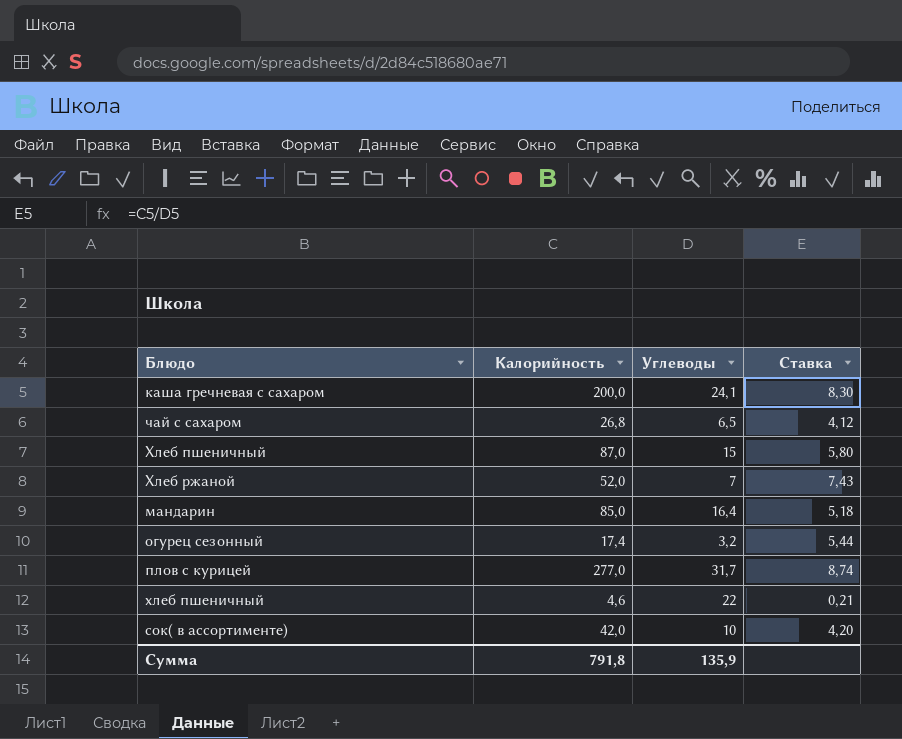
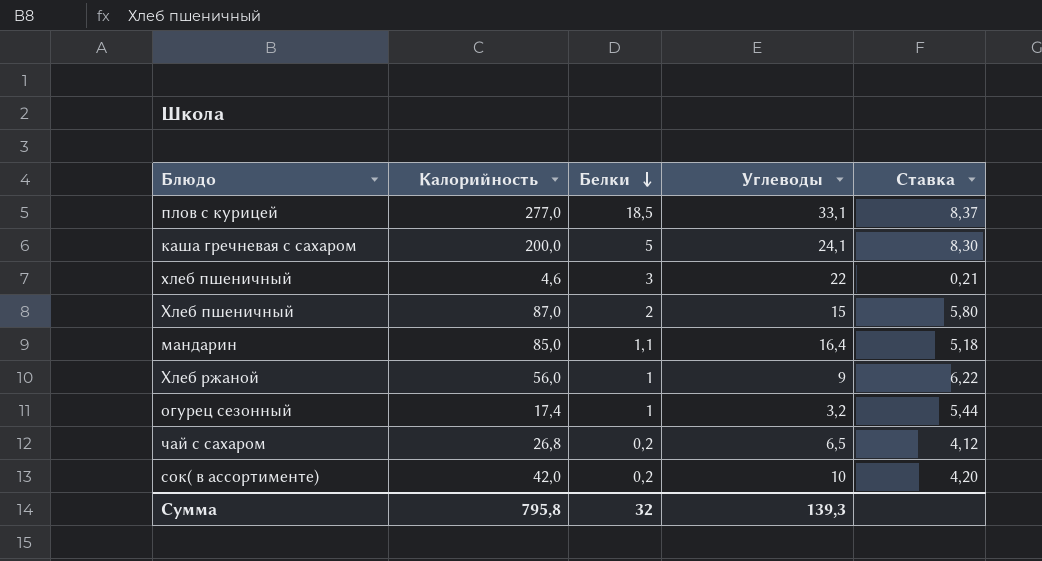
row order: none -> Белки descending
column Белки | position: none -> 3
плов с курицей | Углеводы: 31,7 -> 33,1
плов с курицей | Ставка: 8,74 -> 8,37
Хлеб ржаной | Калорийность: 52,0 -> 56,0
Хлеб ржаной | Углеводы: 7 -> 9
Хлеб ржаной | Ставка: 7,43 -> 6,22
Сумма | Калорийность: 791,8 -> 795,8
Сумма | Углеводы: 135,9 -> 139,3

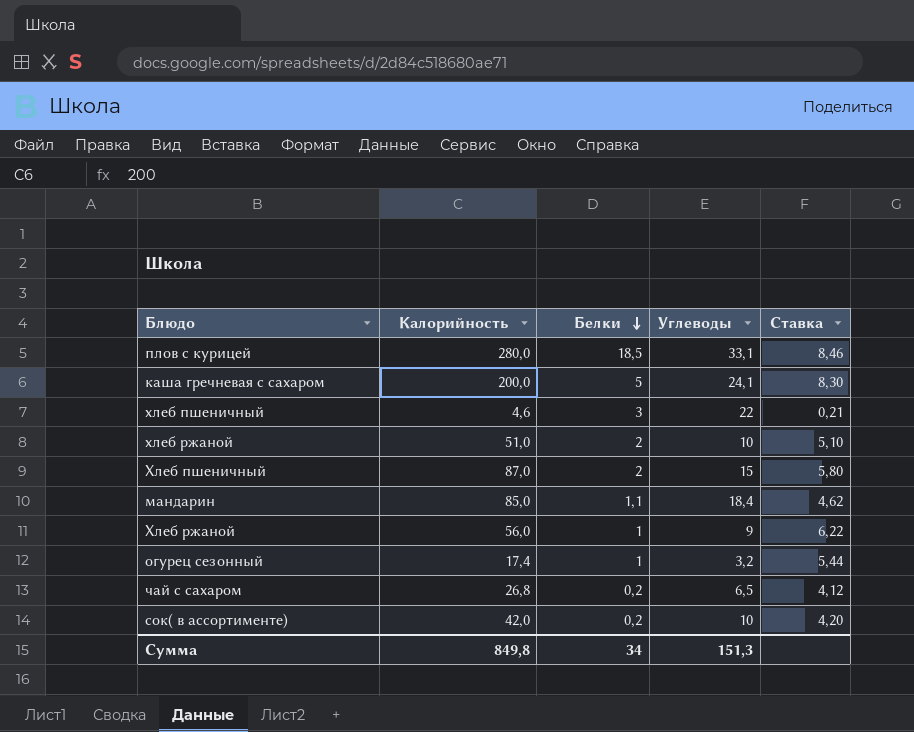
плов с курицей | Калорийность: 277,0 -> 280,0
плов с курицей | Ставка: 8,37 -> 8,46
row хлеб ржаной: none -> 51,0 | 2 | 10 | 5,10
мандарин | Углеводы: 16,4 -> 18,4
мандарин | Ставка: 5,18 -> 4,62
Сумма | Калорийность: 795,8 -> 849,8
Сумма | Белки: 32 -> 34
Сумма | Углеводы: 139,3 -> 151,3

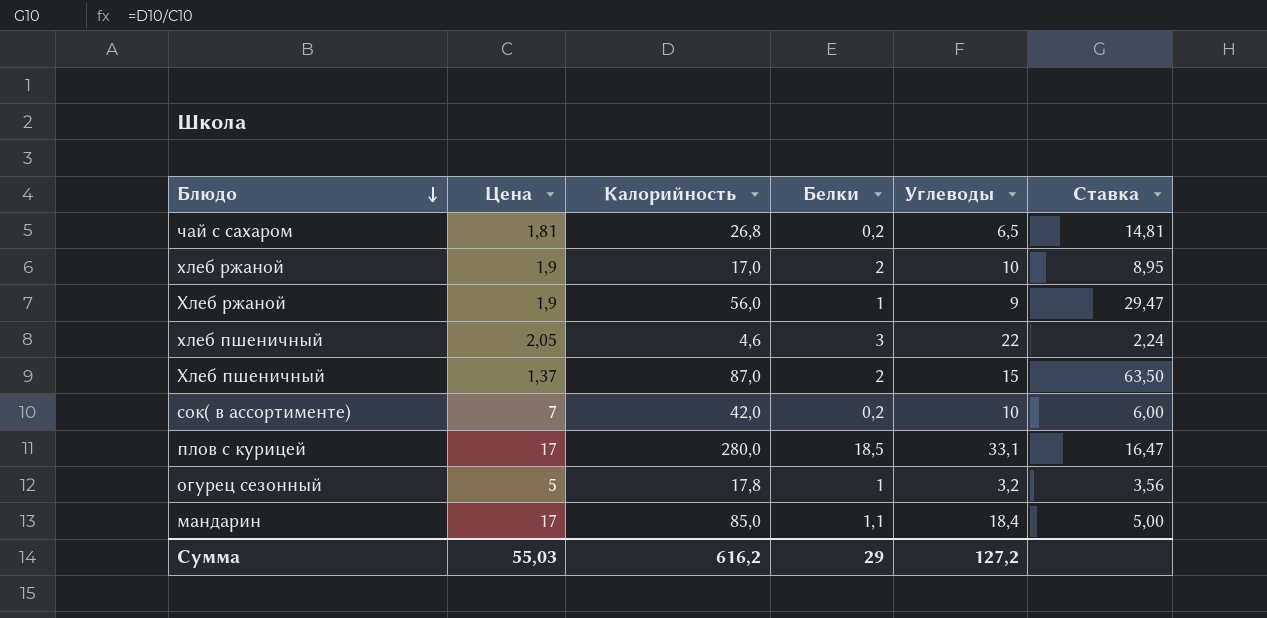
row order: Белки descending -> Блюдо descending
column Цена | position: none -> 2
column Ставка | formula: [Калорийность] / [Углеводы] -> [Калорийность] / [Цена]
row каша гречневая с сахаром: 200,0 | 5 | 24,1 | 8,30 -> none
хлеб ржаной | Калорийность: 51,0 -> 17,0
огурец сезонный | Калорийность: 17,4 -> 17,8
Сумма | Калорийность: 849,8 -> 616,2
Сумма | Белки: 34 -> 29
Сумма | Углеводы: 151,3 -> 127,2

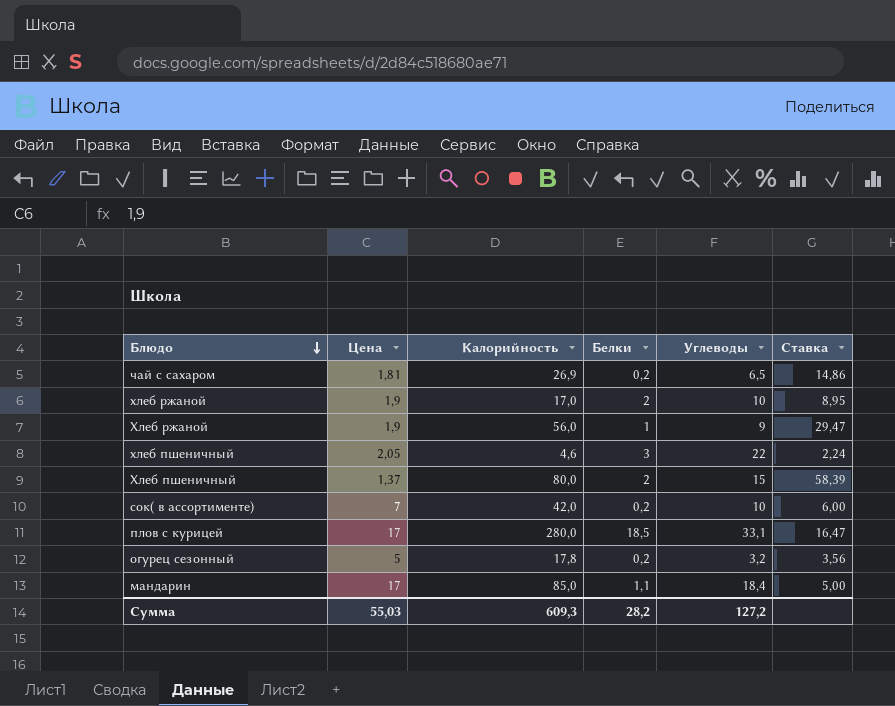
чай с сахаром | Калорийность: 26,8 -> 26,9
чай с сахаром | Ставка: 14,81 -> 14,86
Хлеб пшеничный | Калорийность: 87,0 -> 80,0
Хлеб пшеничный | Ставка: 63,50 -> 58,39
огурец сезонный | Белки: 1 -> 0,2
Сумма | Калорийность: 616,2 -> 609,3
Сумма | Белки: 29 -> 28,2

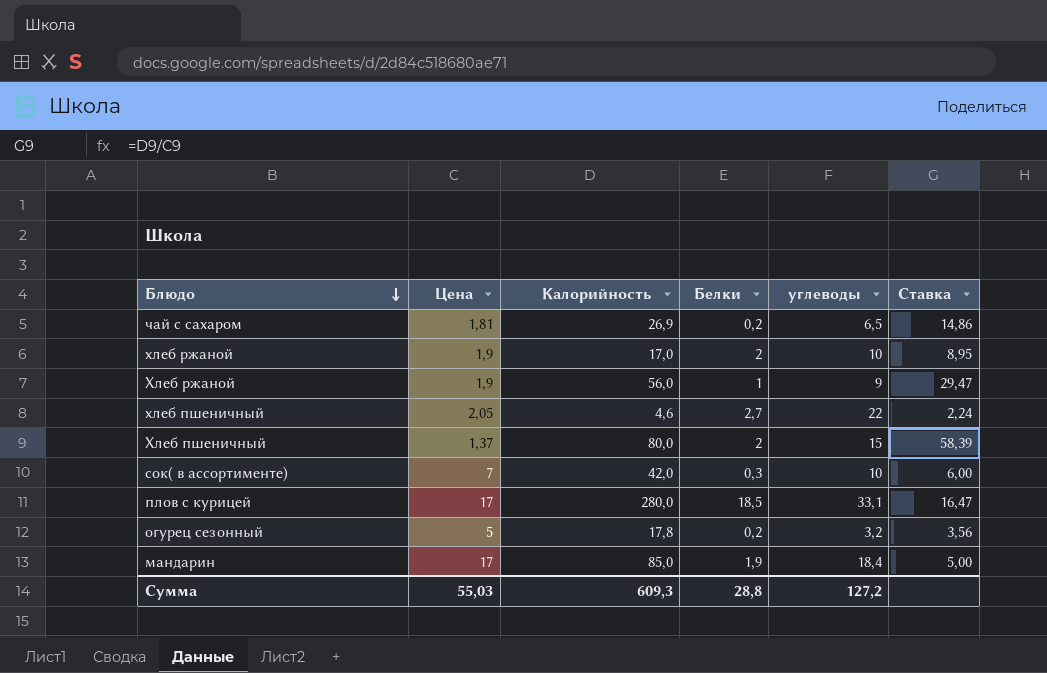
column name: Углеводы -> углеводы
хлеб пшеничный | Белки: 3 -> 2,7
сок( в ассортименте) | Белки: 0,2 -> 0,3
мандарин | Белки: 1,1 -> 1,9
Сумма | Белки: 28,2 -> 28,8

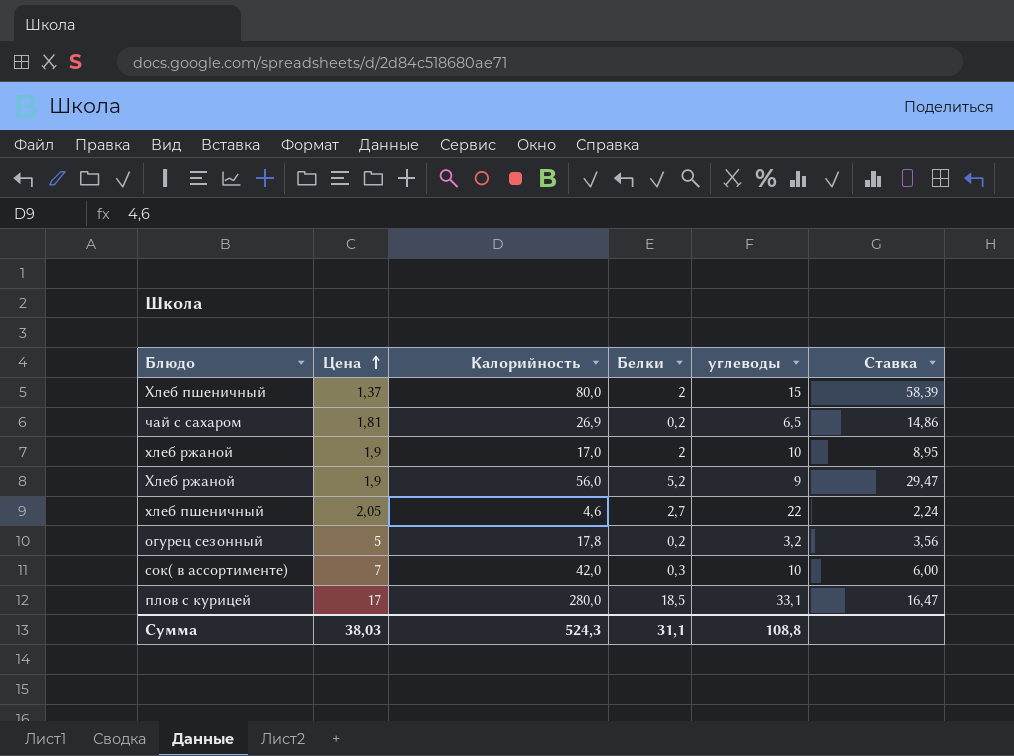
row order: Блюдо descending -> Цена ascending
row мандарин: 17 | 85,0 | 1,9 | 18,4 | 5,00 -> none
Хлеб ржаной | Белки: 1 -> 5,2
Сумма | Цена: 55,03 -> 38,03
Сумма | Калорийность: 609,3 -> 524,3
Сумма | Белки: 28,8 -> 31,1
Сумма | углеводы: 127,2 -> 108,8

